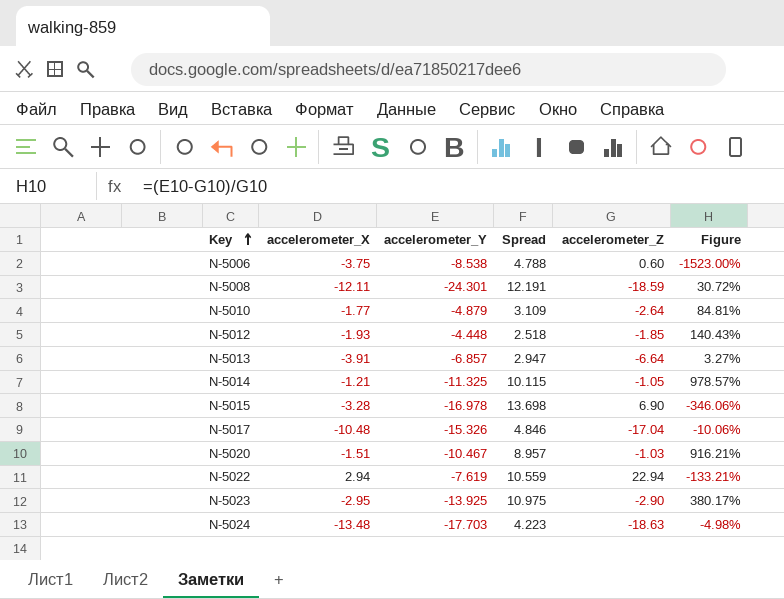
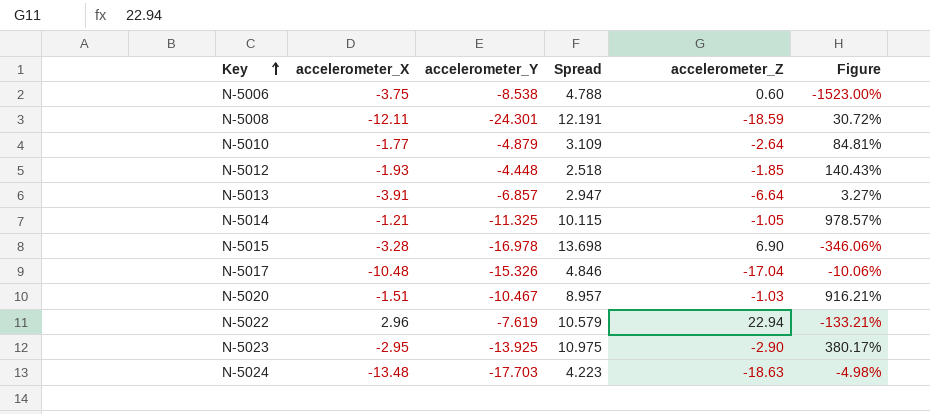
N-5022 | accelerometer_X: 2.94 -> 2.96
N-5022 | Spread: 10.559 -> 10.579

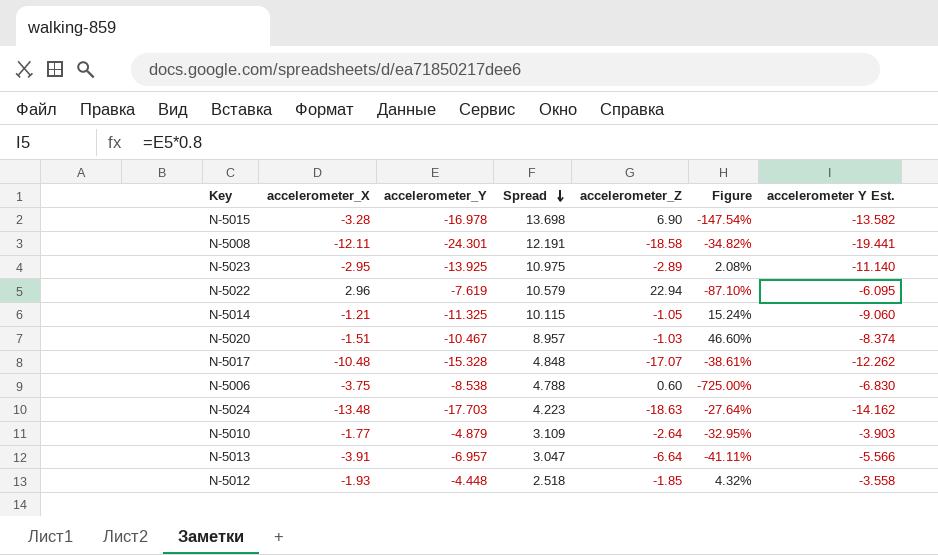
row order: Key ascending -> Spread descending
column Figure | formula: ([accelerometer_Y] - [accelerometer_Z]) / [accelerometer_Z] -> ([accelerometer_X] - [accelerometer_Z]) / [accelerometer_Z]
column accelerometer Y Est. | formula: none -> [accelerometer_Y] * 0.8
N-5008 | accelerometer_Z: -18.59 -> -18.58
N-5023 | accelerometer_Z: -2.90 -> -2.89
N-5017 | accelerometer_Y: -15.326 -> -15.328
N-5017 | Spread: 4.846 -> 4.848
N-5017 | accelerometer_Z: -17.04 -> -17.07
N-5013 | accelerometer_Y: -6.857 -> -6.957
N-5013 | Spread: 2.947 -> 3.047

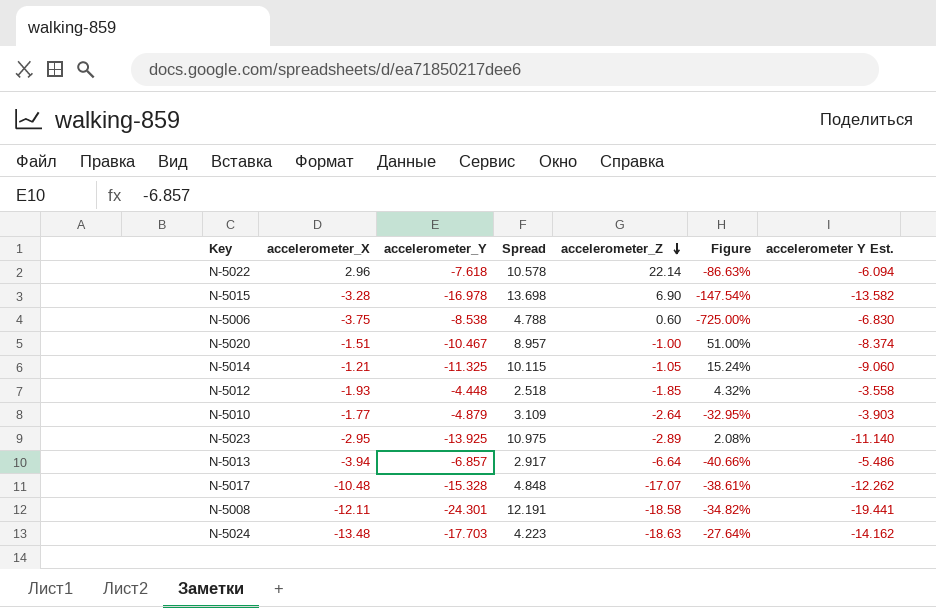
row order: Spread descending -> accelerometer_Z descending
N-5022 | accelerometer_Y: -7.619 -> -7.618
N-5022 | Spread: 10.579 -> 10.578
N-5022 | accelerometer_Z: 22.94 -> 22.14
N-5022 | Figure: -87.10% -> -86.63%
N-5022 | accelerometer Y Est.: -6.095 -> -6.094
N-5020 | accelerometer_Z: -1.03 -> -1.00
N-5020 | Figure: 46.60% -> 51.00%
N-5013 | accelerometer_X: -3.91 -> -3.94
N-5013 | accelerometer_Y: -6.957 -> -6.857
N-5013 | Spread: 3.047 -> 2.917
N-5013 | Figure: -41.11% -> -40.66%
N-5013 | accelerometer Y Est.: -5.566 -> -5.486

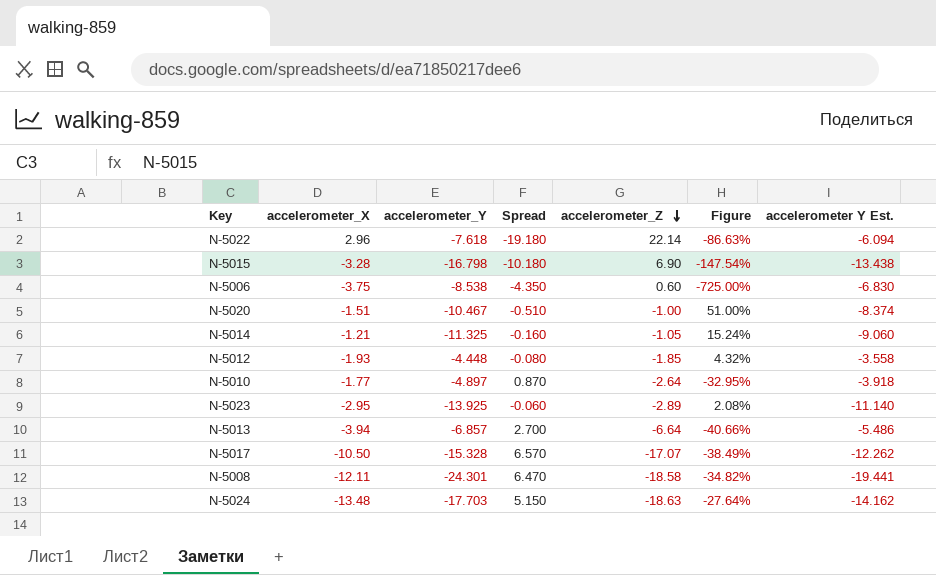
column Spread | formula: [accelerometer_X] - [accelerometer_Y] -> [accelerometer_X] - [accelerometer_Z]
N-5015 | accelerometer_Y: -16.978 -> -16.798
N-5015 | accelerometer Y Est.: -13.582 -> -13.438
N-5010 | accelerometer_Y: -4.879 -> -4.897
N-5010 | accelerometer Y Est.: -3.903 -> -3.918
N-5017 | accelerometer_X: -10.48 -> -10.50
N-5017 | Figure: -38.61% -> -38.49%

